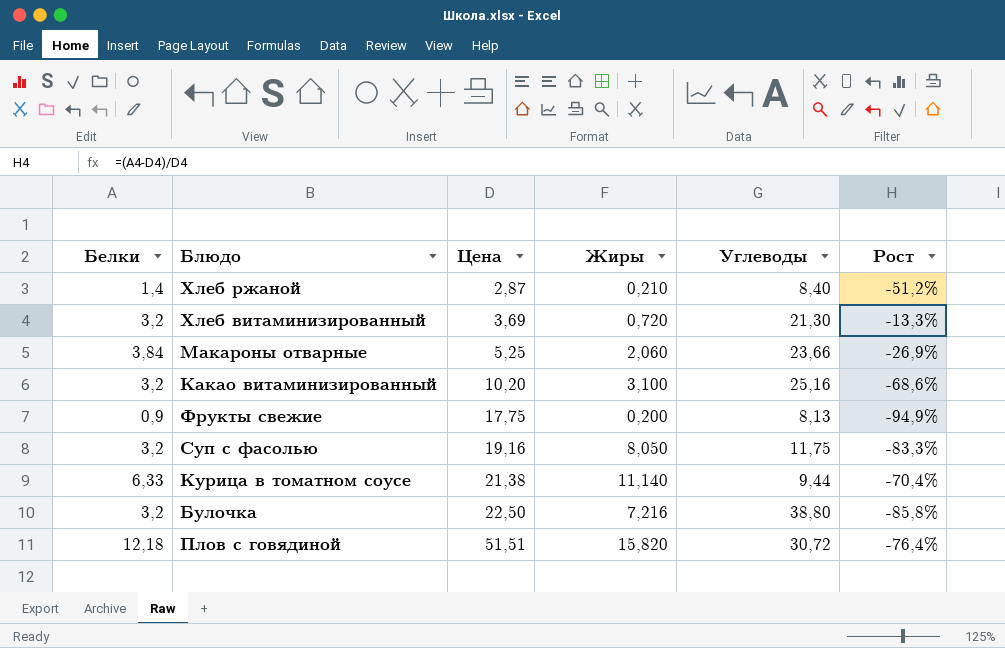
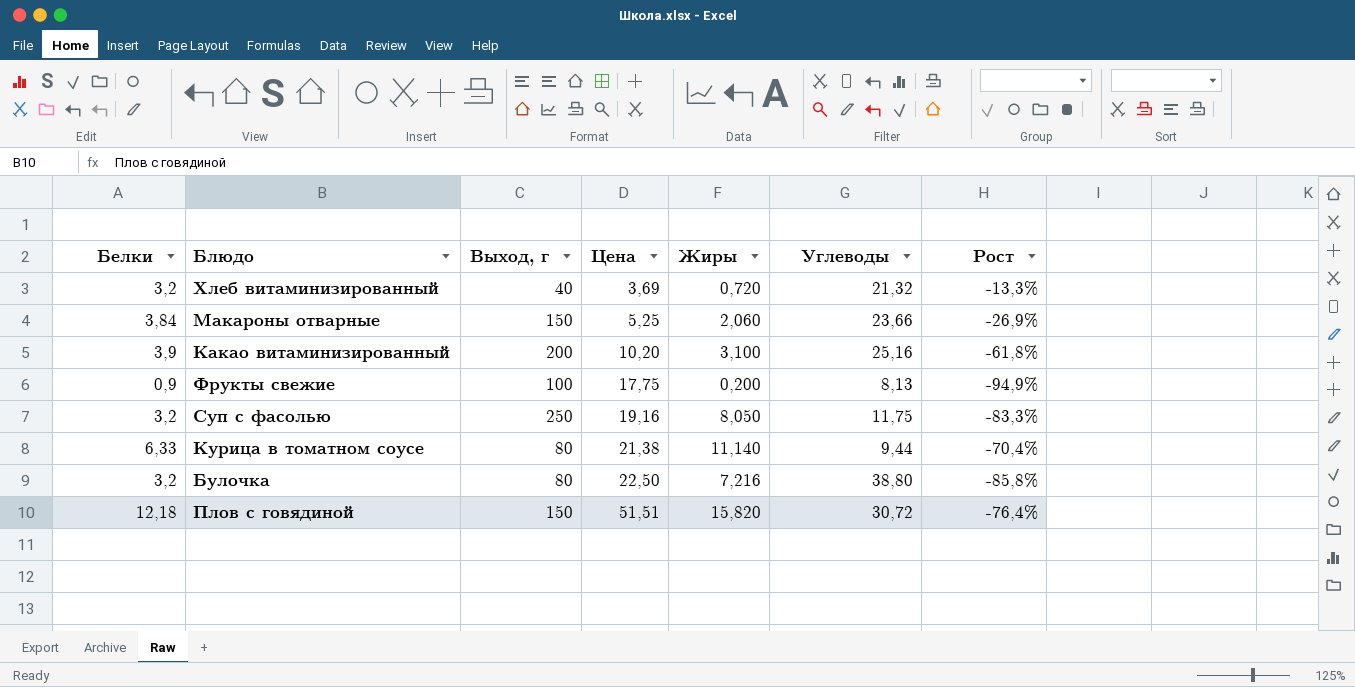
column Выход, г | position: none -> 3
row Хлеб ржаной: 1,4 | 2,87 | 0,210 | 8,40 | -51,2% -> none
Хлеб витаминизированный | Углеводы: 21,30 -> 21,32
Какао витаминизированный | Белки: 3,2 -> 3,9
Какао витаминизированный | Рост: -68,6% -> -61,8%

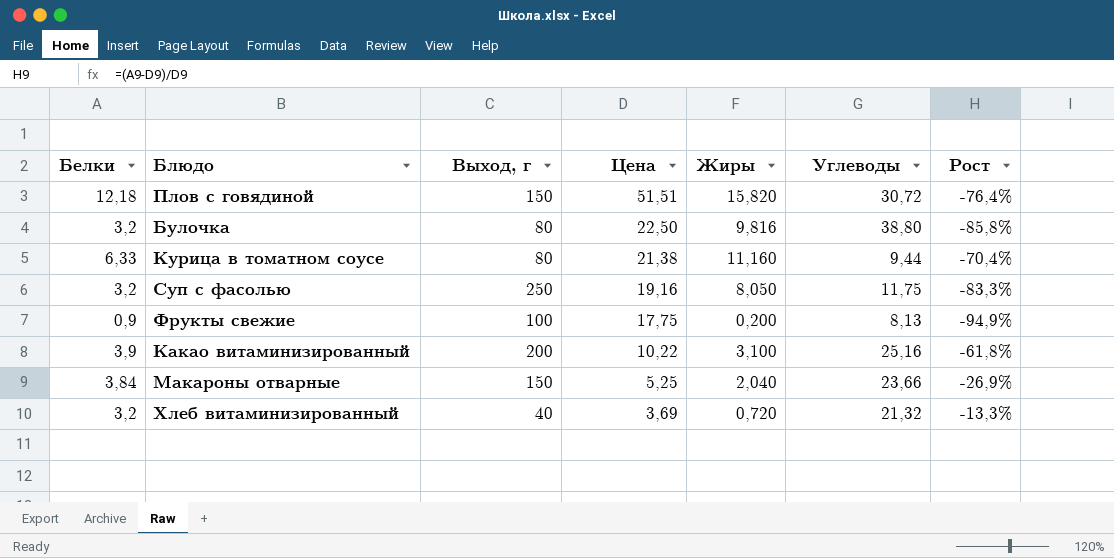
row order: Цена ascending -> Цена descending
Булочка | Жиры: 7,216 -> 9,816
Курица в томатном соусе | Жиры: 11,140 -> 11,160
Какао витаминизированный | Цена: 10,20 -> 10,22
Макароны отварные | Жиры: 2,060 -> 2,040

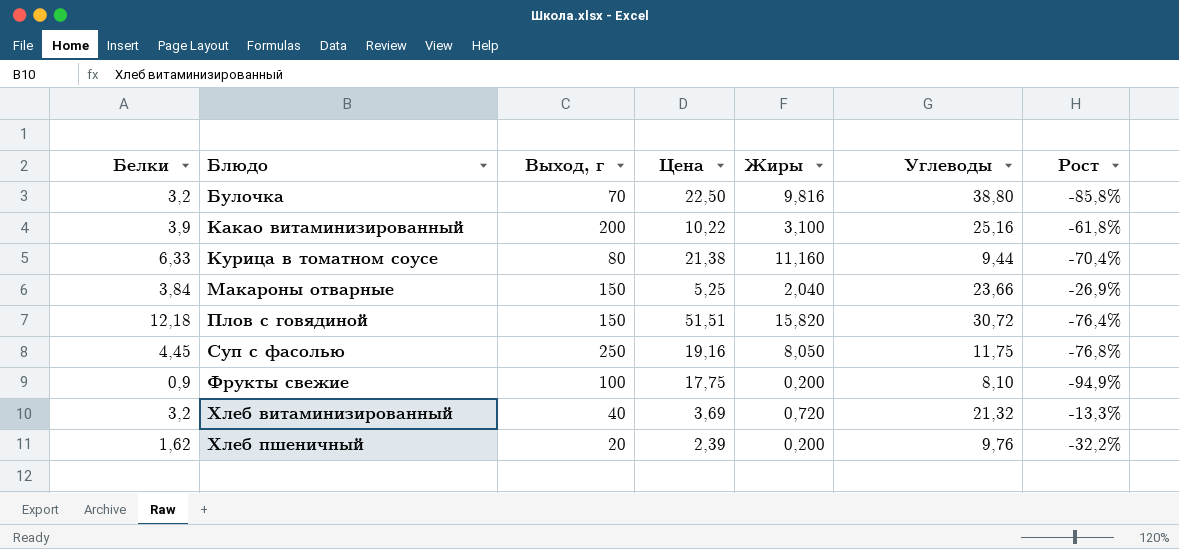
row order: Цена descending -> Блюдо ascending
Булочка | Выход, г: 80 -> 70
Суп с фасолью | Белки: 3,2 -> 4,45
Суп с фасолью | Рост: -83,3% -> -76,8%
Фрукты свежие | Углеводы: 8,13 -> 8,10
row Хлеб пшеничный: none -> 1,62 | 20 | 2,39 | 0,200 | 9,76 | -32,2%

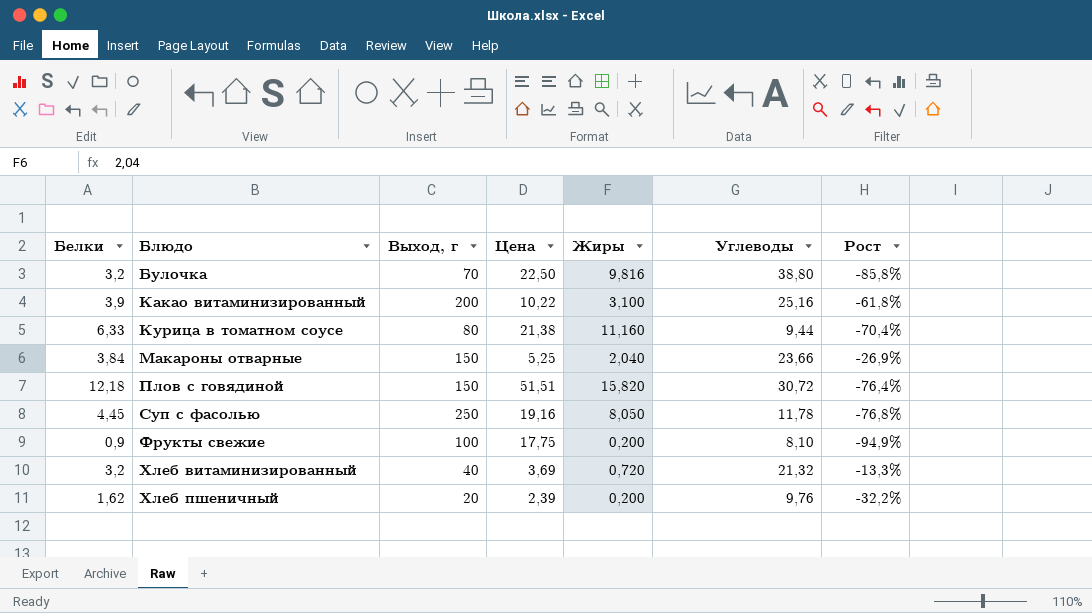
Суп с фасолью | Углеводы: 11,75 -> 11,78

